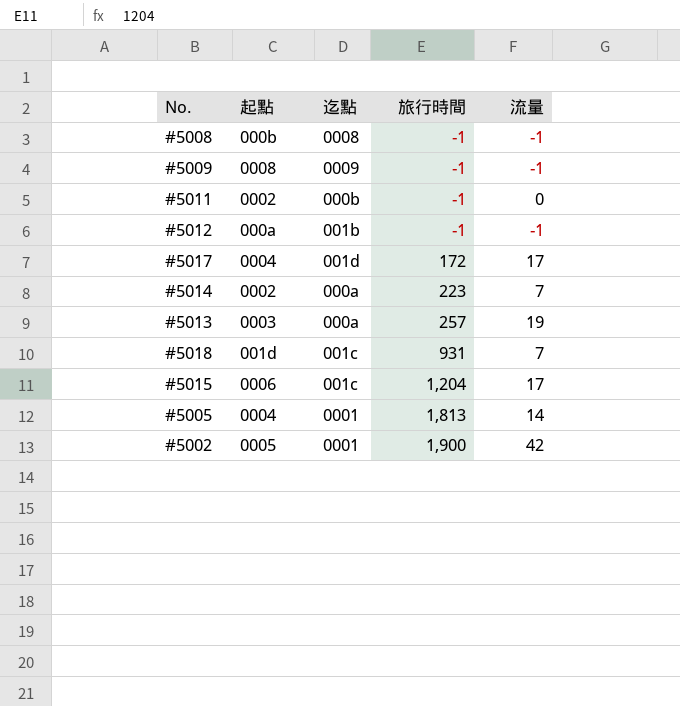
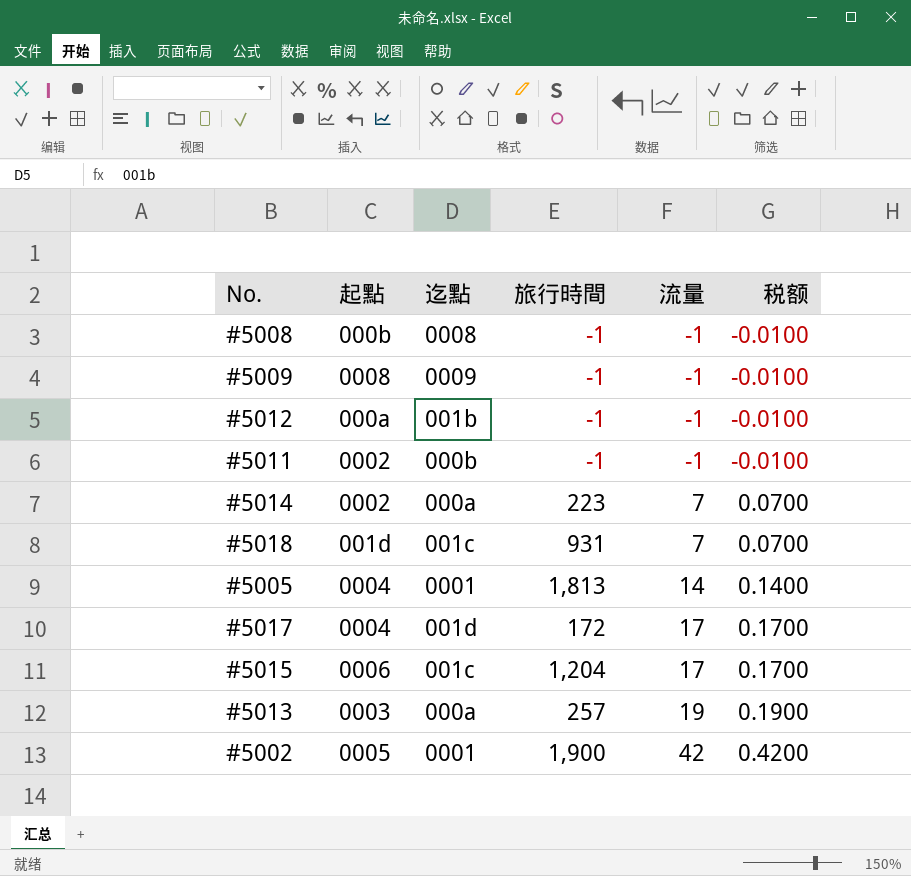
row order: 旅行時間 ascending -> 流量 ascending
column 税额 | formula: none -> [流量] * 0.01
#5011 | 流量: 0 -> -1

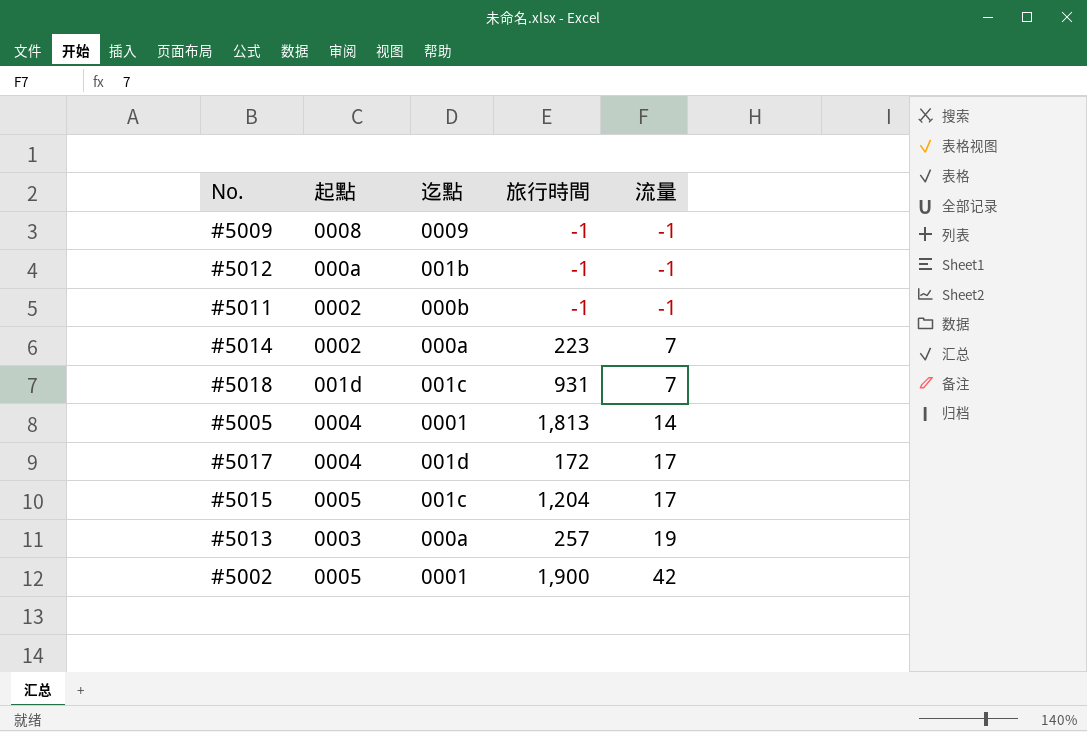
column 税额 | formula: [流量] * 0.01 -> none
row #5008: 000b | 0008 | -1 | -1 | -0.0100 -> none
#5015 | 起點: 0006 -> 0005

